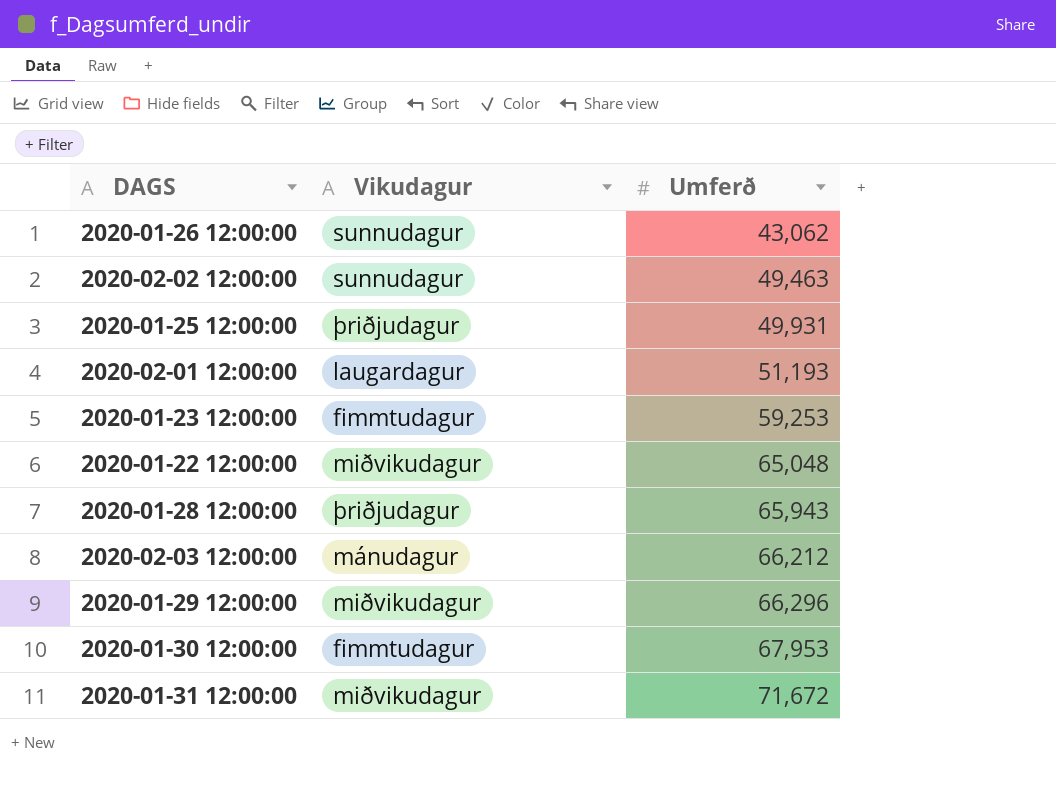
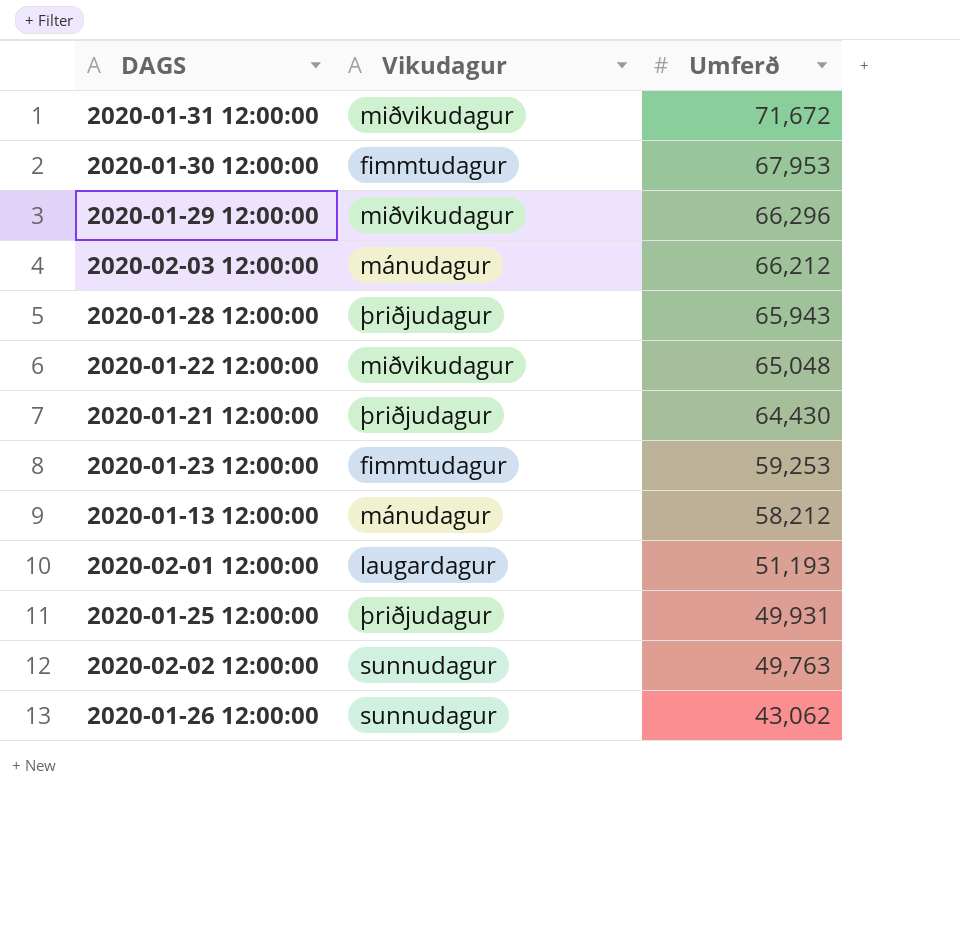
row order: Umferð ascending -> Umferð descending
row 2020-01-21 12:00:00: none -> þriðjudagur | 64,430
row 2020-01-13 12:00:00: none -> mánudagur | 58,212
2020-02-02 12:00:00 | Umferð: 49,463 -> 49,763

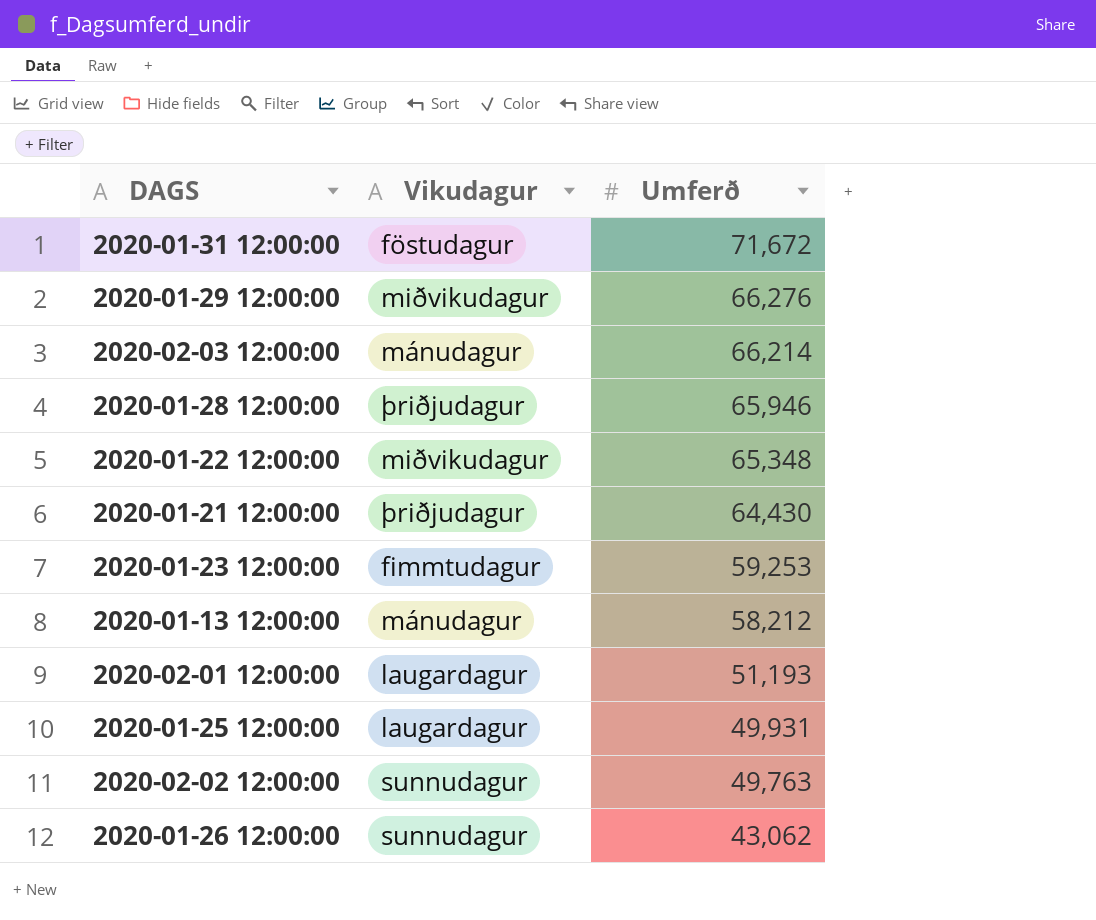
row 2020-01-30 12:00:00: fimmtudagur | 67,953 -> none
2020-01-31 12:00:00 | Vikudagur: miðvikudagur -> föstudagur
2020-01-29 12:00:00 | Umferð: 66,296 -> 66,276
2020-02-03 12:00:00 | Umferð: 66,212 -> 66,214
2020-01-28 12:00:00 | Umferð: 65,943 -> 65,946
2020-01-22 12:00:00 | Umferð: 65,048 -> 65,348
2020-01-25 12:00:00 | Vikudagur: þriðjudagur -> laugardagur

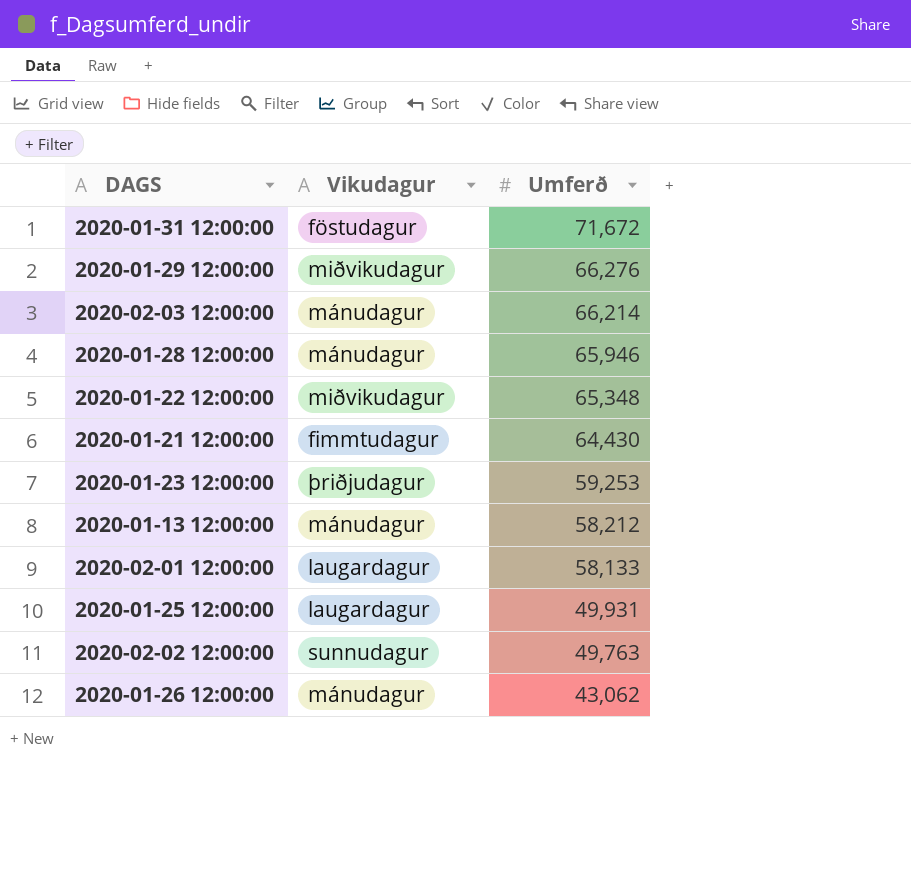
2020-01-28 12:00:00 | Vikudagur: þriðjudagur -> mánudagur
2020-01-21 12:00:00 | Vikudagur: þriðjudagur -> fimmtudagur
2020-01-23 12:00:00 | Vikudagur: fimmtudagur -> þriðjudagur
2020-02-01 12:00:00 | Umferð: 51,193 -> 58,133
2020-01-26 12:00:00 | Vikudagur: sunnudagur -> mánudagur

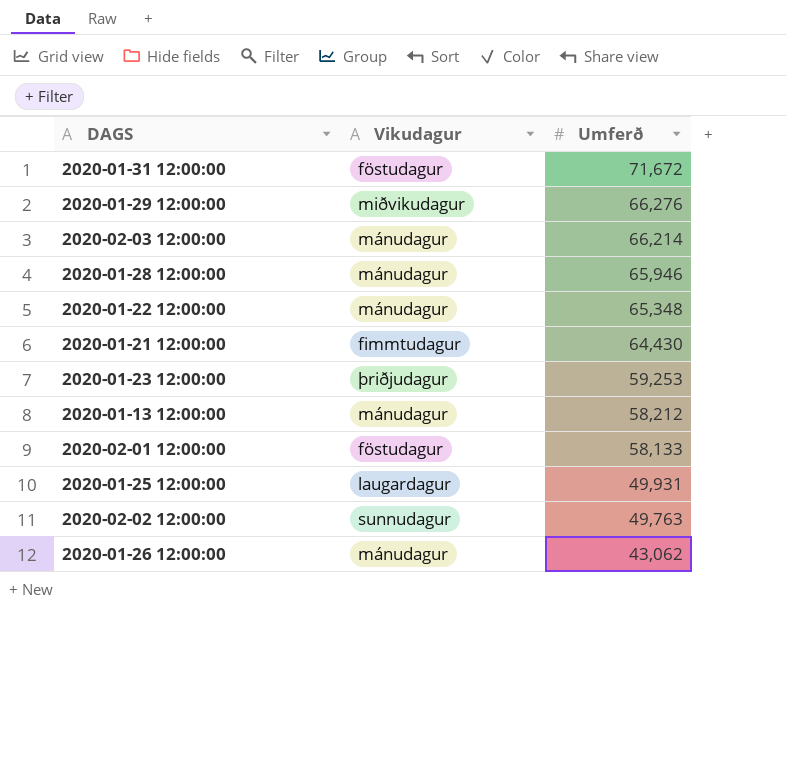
2020-01-22 12:00:00 | Vikudagur: miðvikudagur -> mánudagur
2020-02-01 12:00:00 | Vikudagur: laugardagur -> föstudagur

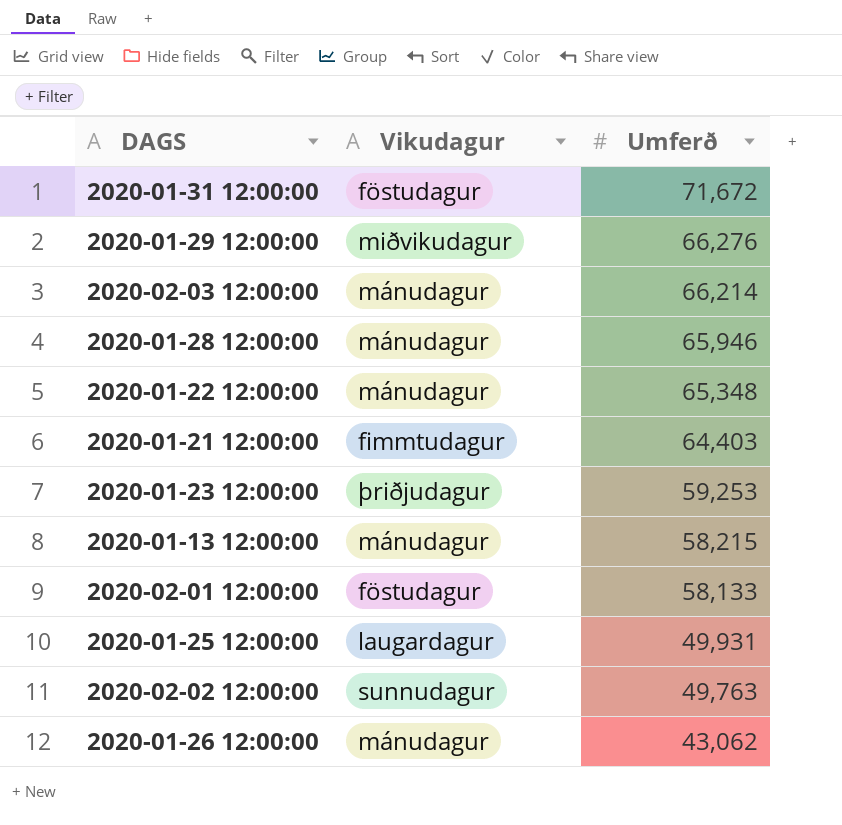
2020-01-21 12:00:00 | Umferð: 64,430 -> 64,403
2020-01-13 12:00:00 | Umferð: 58,212 -> 58,215

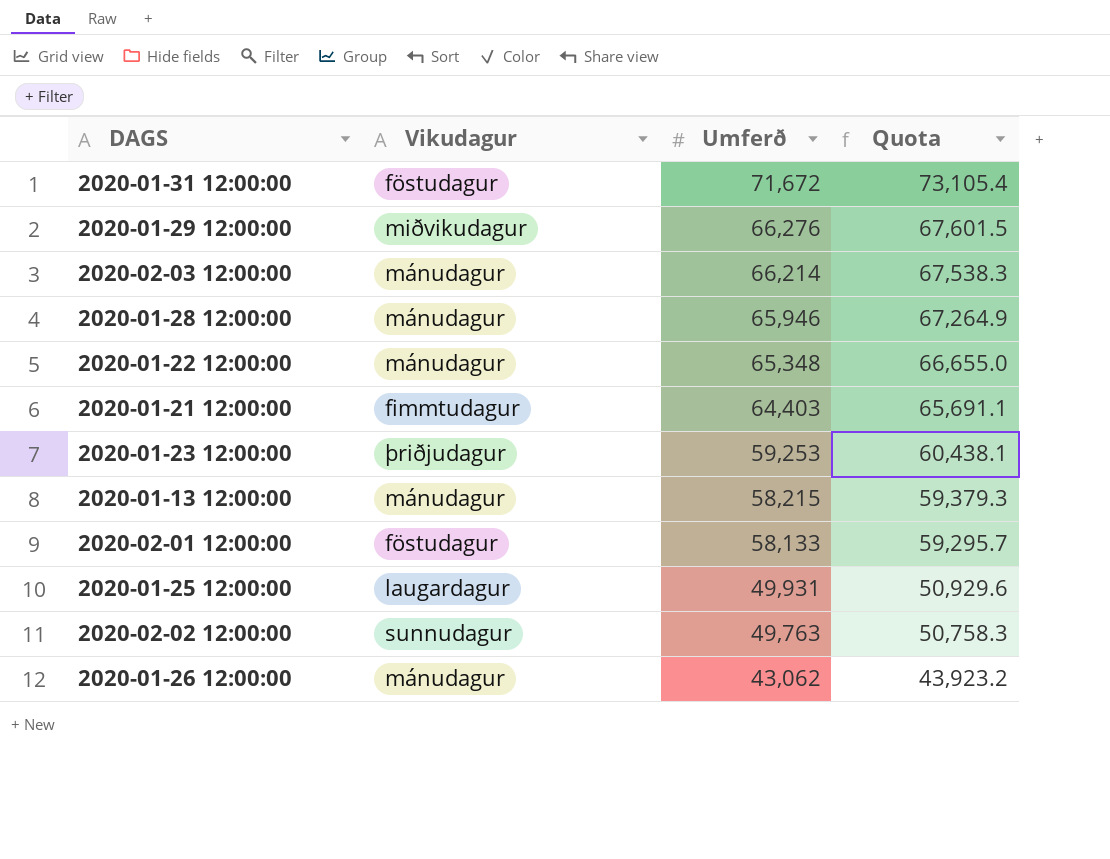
column Quota | formula: none -> [Umferð] * 1.02

